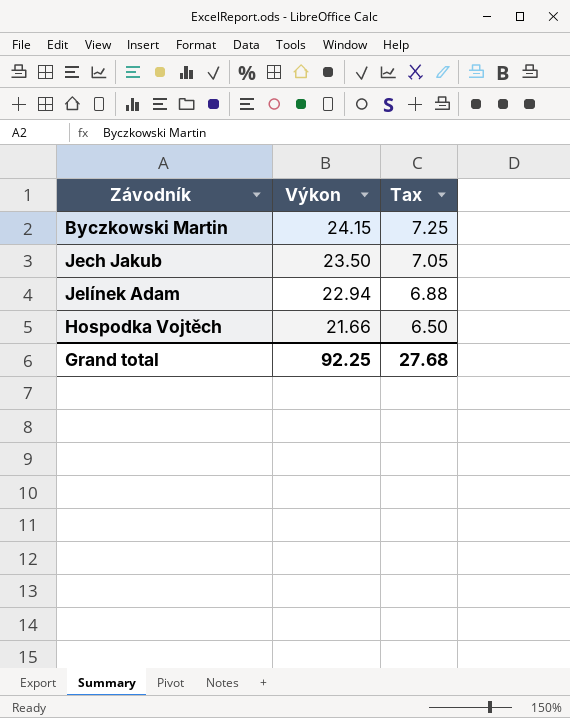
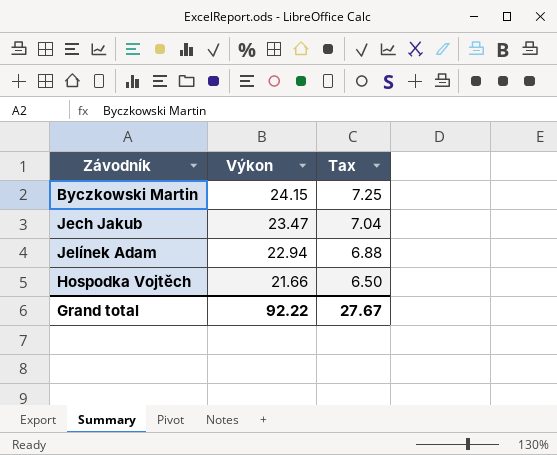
Jech Jakub | Výkon: 23.50 -> 23.47
Jech Jakub | Tax: 7.05 -> 7.04
Grand total | Výkon: 92.25 -> 92.22
Grand total | Tax: 27.68 -> 27.67

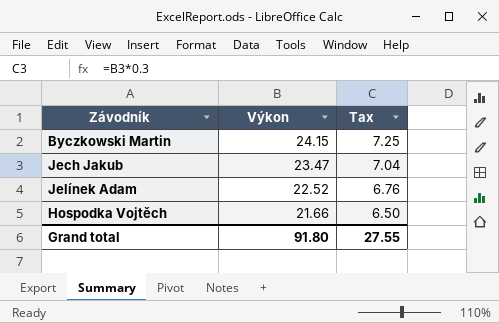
Jelínek Adam | Výkon: 22.94 -> 22.52
Jelínek Adam | Tax: 6.88 -> 6.76
Grand total | Výkon: 92.22 -> 91.80
Grand total | Tax: 27.67 -> 27.55

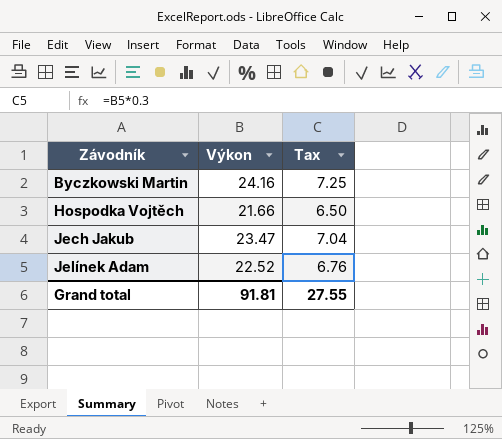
row order: Výkon descending -> Závodník ascending
Byczkowski Martin | Výkon: 24.15 -> 24.16
Grand total | Výkon: 91.80 -> 91.81

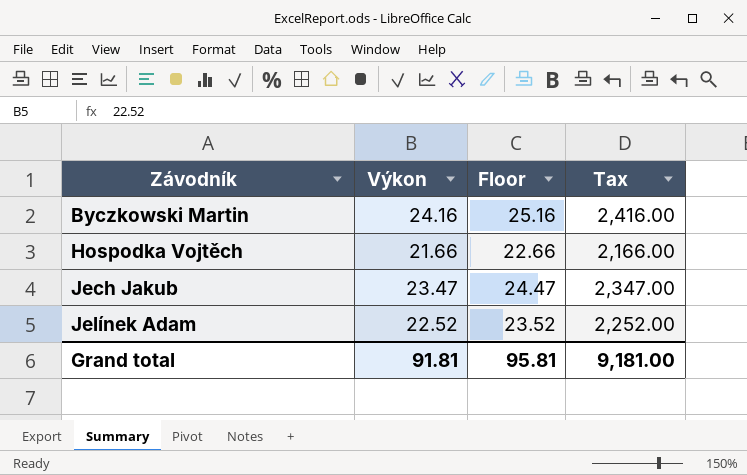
column Floor | formula: none -> [Výkon] + 1
column Tax | formula: [Výkon] * 0.3 -> [Výkon] * 100
Grand total | Tax: 27.55 -> 9,181.00

